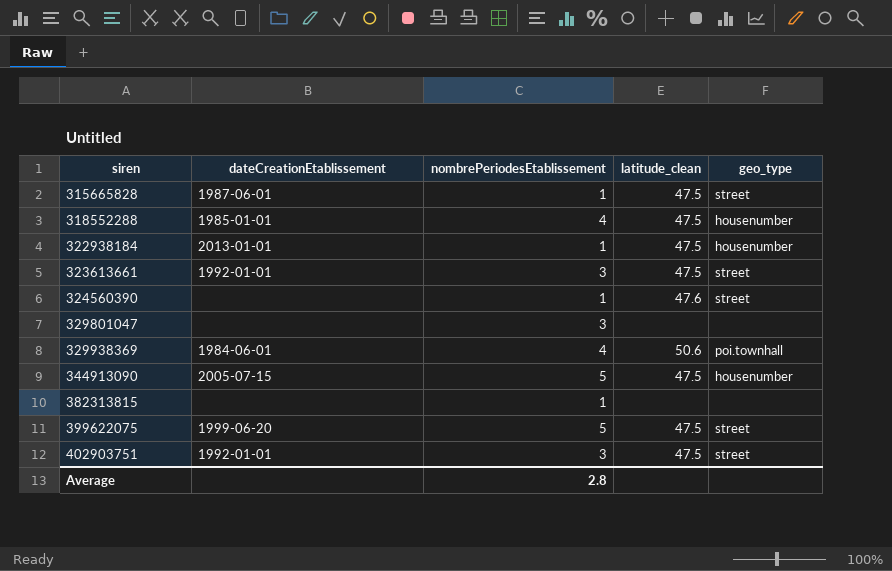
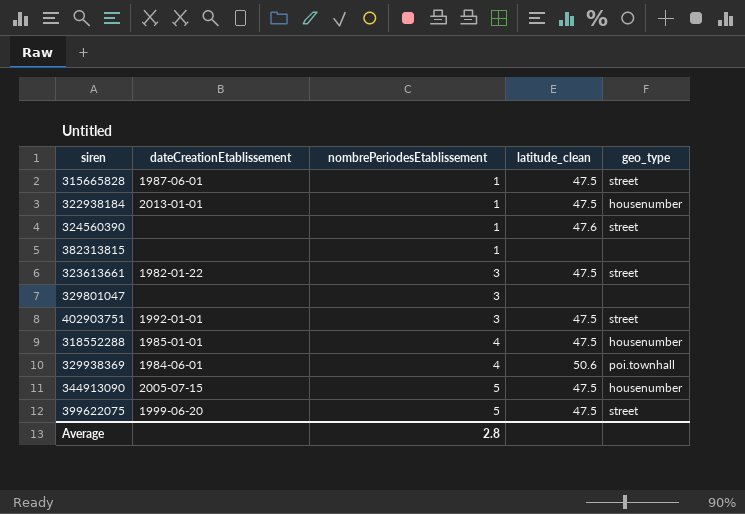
row order: siren ascending -> nombrePeriodesEtablissement ascending
323613661 | dateCreationEtablissement: 1992-01-01 -> 1982-01-22

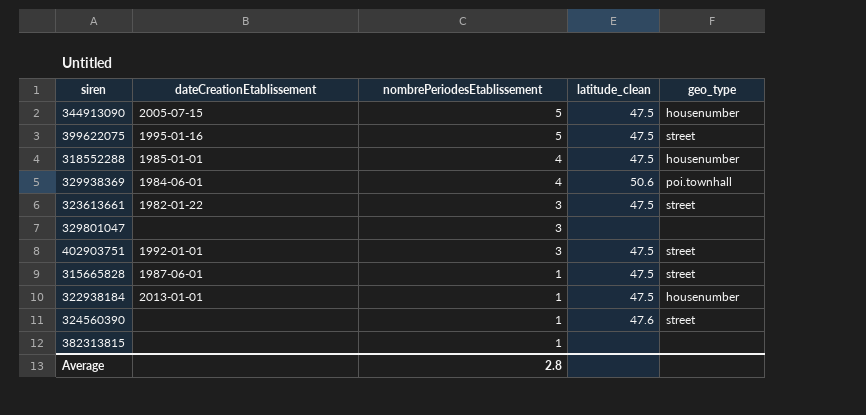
row order: nombrePeriodesEtablissement ascending -> nombrePeriodesEtablissement descending
399622075 | dateCreationEtablissement: 1999-06-20 -> 1995-01-16

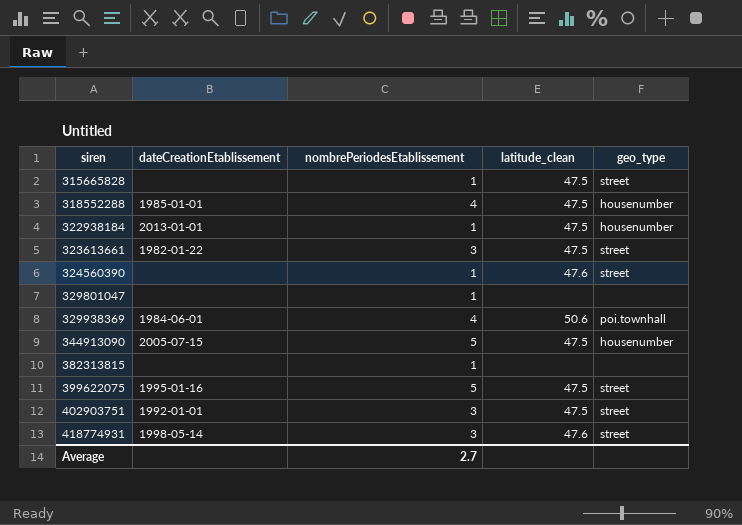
row order: nombrePeriodesEtablissement descending -> siren ascending
315665828 | dateCreationEtablissement: 1987-06-01 -> none
329801047 | nombrePeriodesEtablissement: 3 -> 1
row 418774931: none -> 1998-05-14 | 3 | 47.6 | street
Average | nombrePeriodesEtablissement: 2.8 -> 2.7

